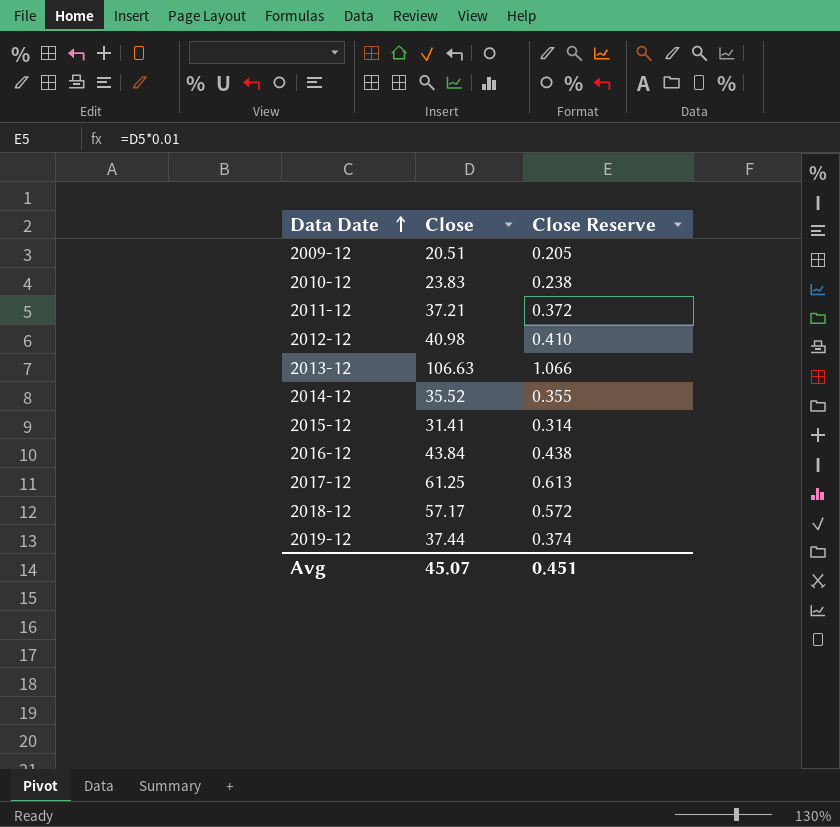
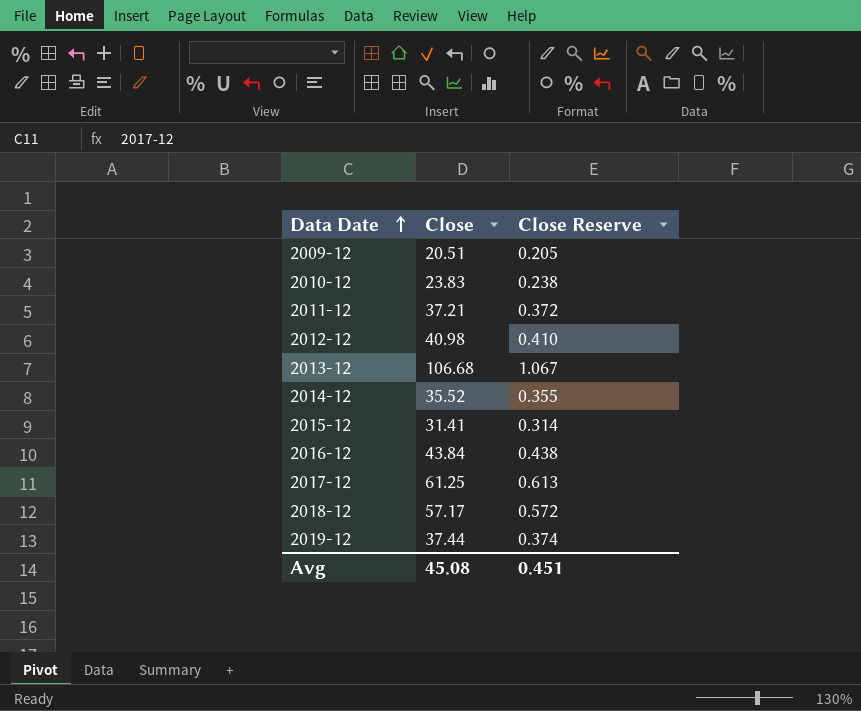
2013-12 | Close: 106.63 -> 106.68
2013-12 | Close Reserve: 1.066 -> 1.067
Avg | Close: 45.07 -> 45.08

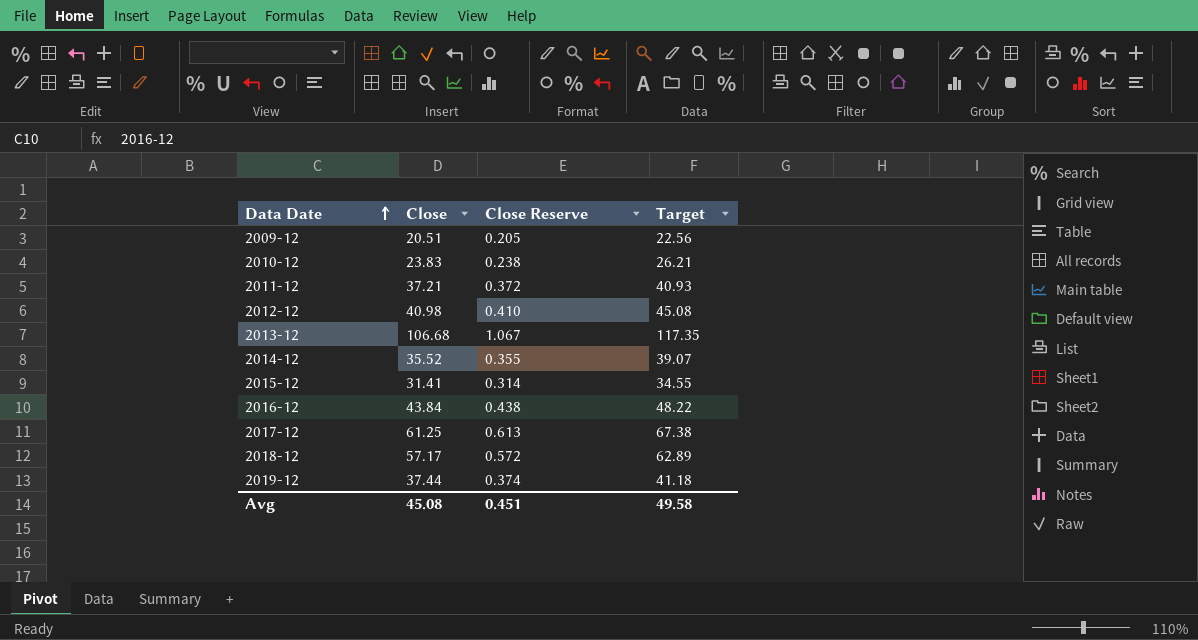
column Target | formula: none -> [Close] * 1.1

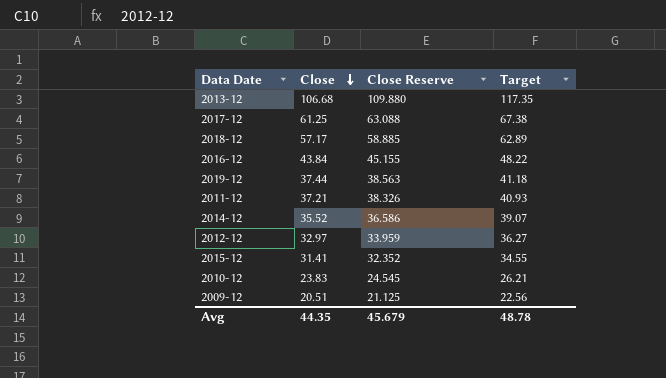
row order: Data Date ascending -> Close descending
column Close Reserve | formula: [Close] * 0.01 -> [Close] * 1.03
2012-12 | Close: 40.98 -> 32.97
2012-12 | Target: 45.08 -> 36.27
Avg | Close: 45.08 -> 44.35
Avg | Close Reserve: 0.451 -> 45.679
Avg | Target: 49.58 -> 48.78

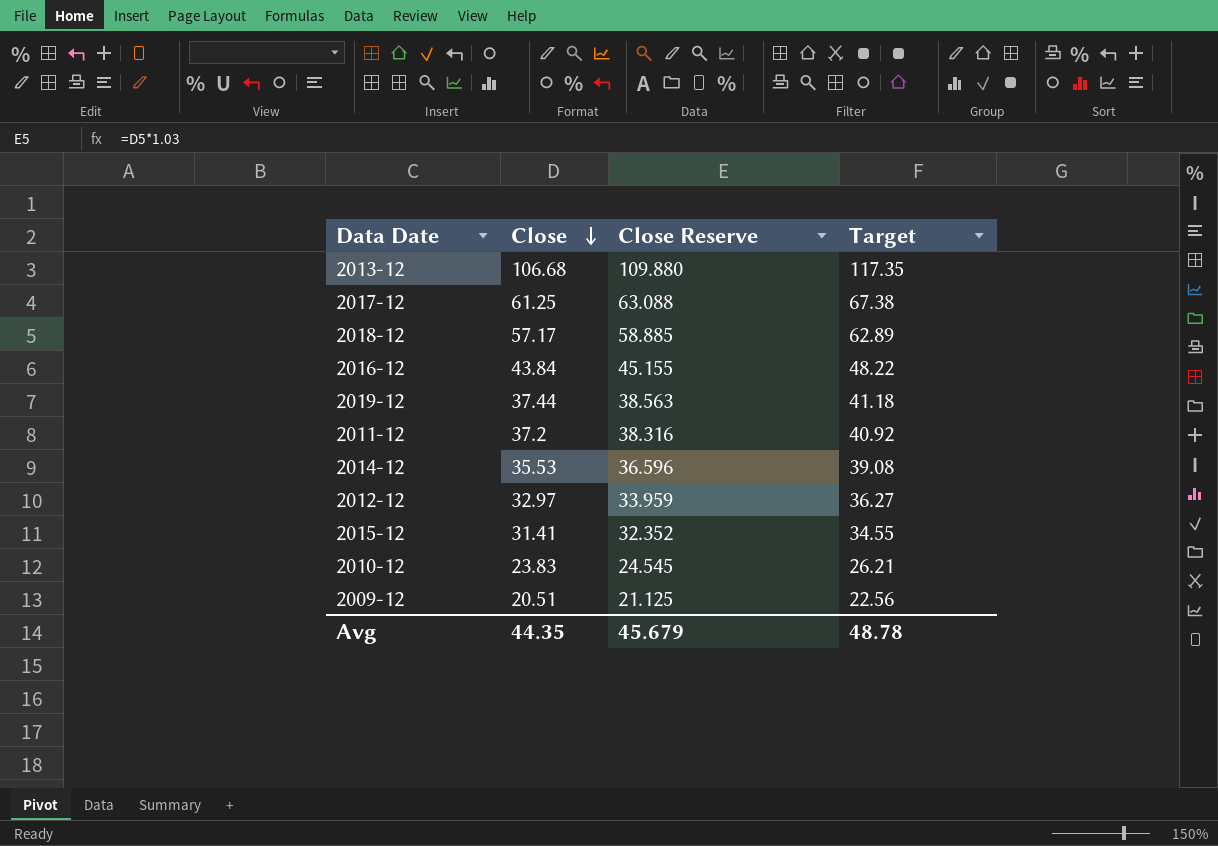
2011-12 | Close: 37.21 -> 37.2
2011-12 | Close Reserve: 38.326 -> 38.316
2011-12 | Target: 40.93 -> 40.92
2014-12 | Close: 35.52 -> 35.53
2014-12 | Close Reserve: 36.586 -> 36.596
2014-12 | Target: 39.07 -> 39.08

